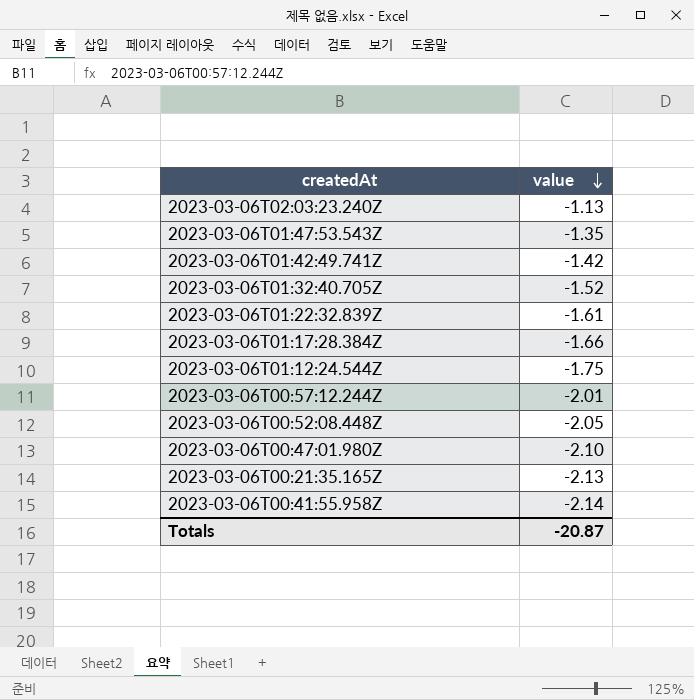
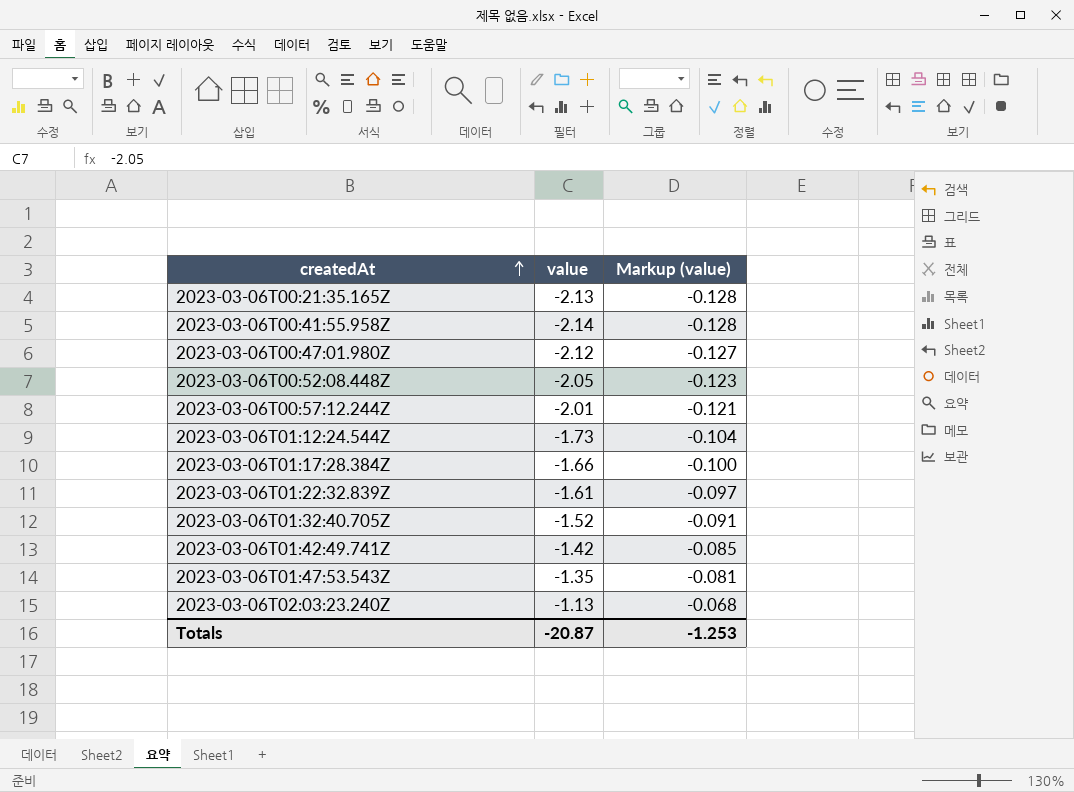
row order: value descending -> createdAt ascending
column Markup (value) | formula: none -> [value] * 0.06
2023-03-06T00:47:01.980Z | value: -2.10 -> -2.12
2023-03-06T01:12:24.544Z | value: -1.75 -> -1.73

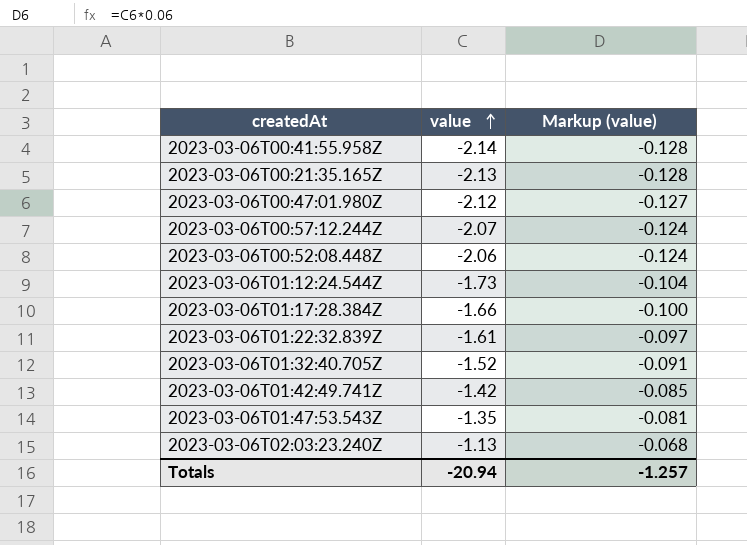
row order: createdAt ascending -> value ascending
2023-03-06T00:57:12.244Z | value: -2.01 -> -2.07
2023-03-06T00:57:12.244Z | Markup (value): -0.121 -> -0.124
2023-03-06T00:52:08.448Z | value: -2.05 -> -2.06
2023-03-06T00:52:08.448Z | Markup (value): -0.123 -> -0.124
Totals | value: -20.87 -> -20.94
Totals | Markup (value): -1.253 -> -1.257

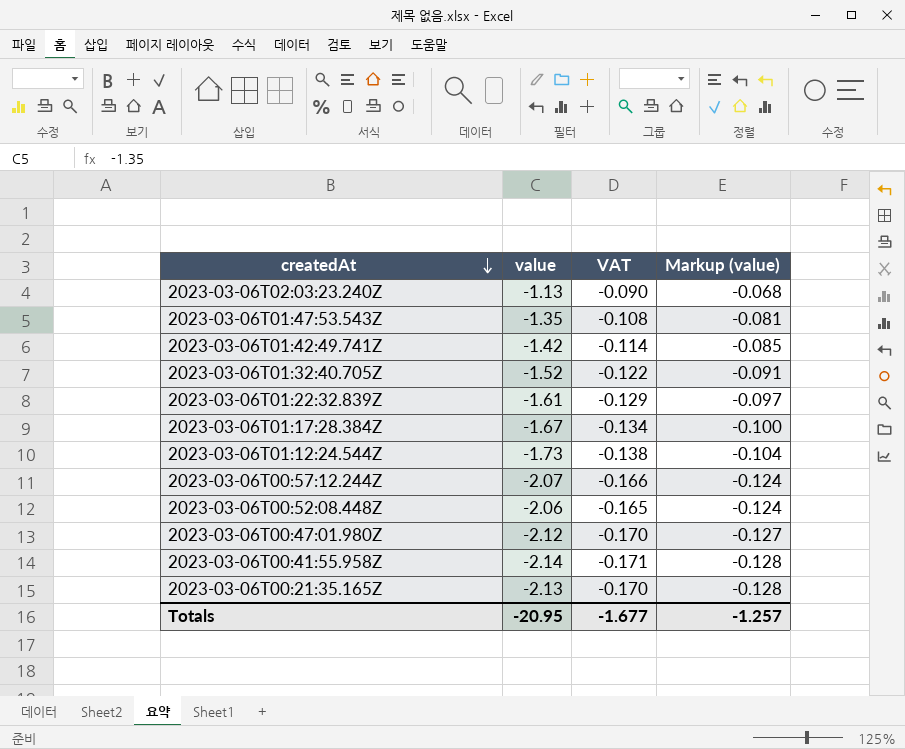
row order: value ascending -> createdAt descending
column VAT | formula: none -> [value] * 0.08
2023-03-06T01:17:28.384Z | value: -1.66 -> -1.67
Totals | value: -20.94 -> -20.95

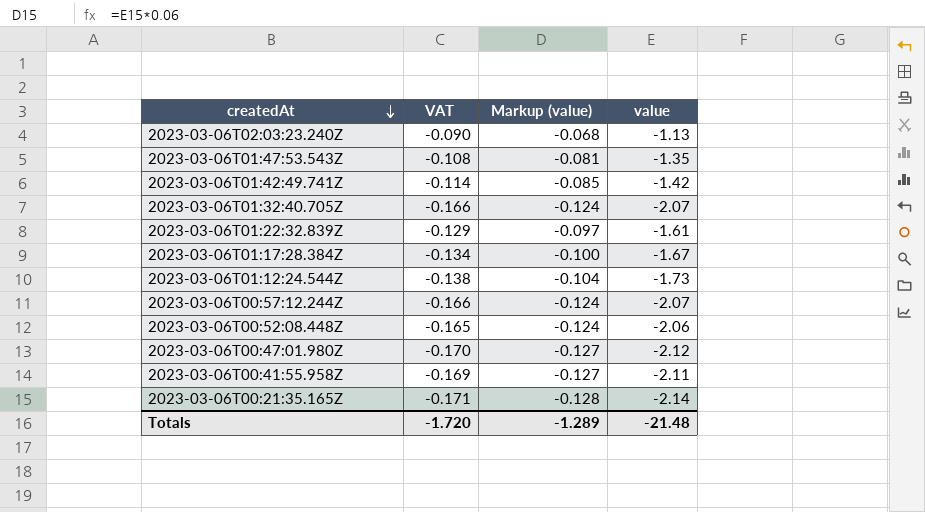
column value | position: 2 -> 4
2023-03-06T01:32:40.705Z | VAT: -0.122 -> -0.166
2023-03-06T01:32:40.705Z | Markup (value): -0.091 -> -0.124
2023-03-06T01:32:40.705Z | value: -1.52 -> -2.07
2023-03-06T00:41:55.958Z | VAT: -0.171 -> -0.169
2023-03-06T00:41:55.958Z | Markup (value): -0.128 -> -0.127
2023-03-06T00:41:55.958Z | value: -2.14 -> -2.11
2023-03-06T00:21:35.165Z | VAT: -0.170 -> -0.171
2023-03-06T00:21:35.165Z | value: -2.13 -> -2.14
Totals | VAT: -1.677 -> -1.720
Totals | Markup (value): -1.257 -> -1.289
Totals | value: -20.95 -> -21.48

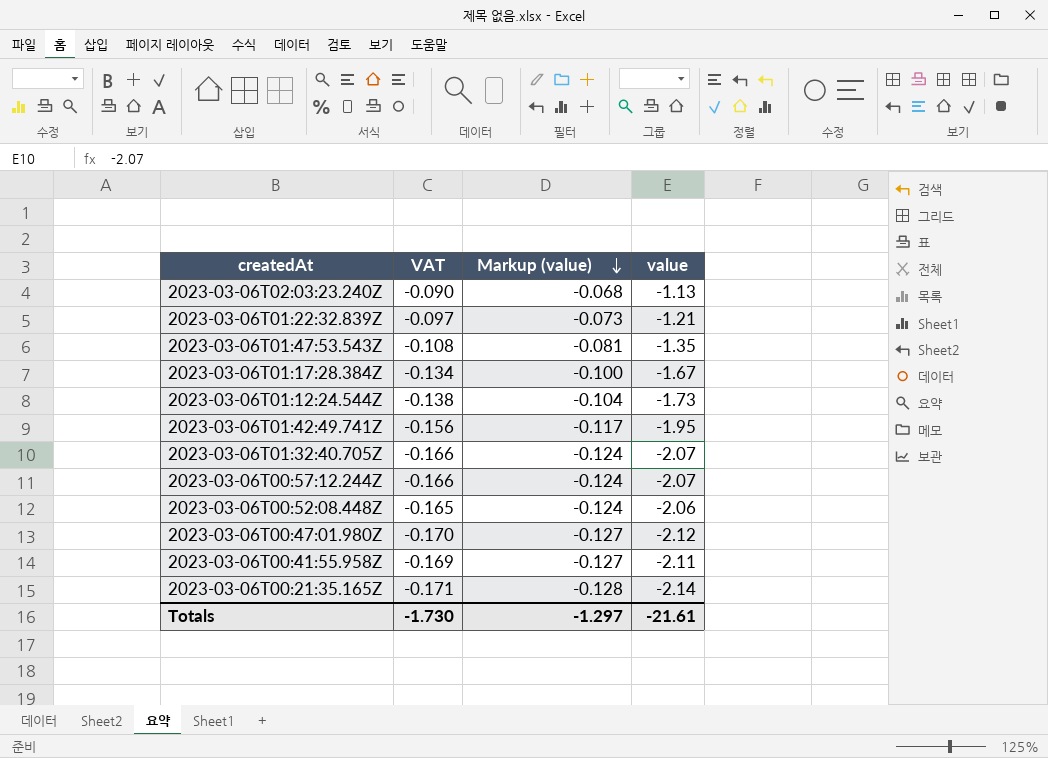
row order: createdAt descending -> Markup (value) descending
2023-03-06T01:22:32.839Z | VAT: -0.129 -> -0.097
2023-03-06T01:22:32.839Z | Markup (value): -0.097 -> -0.073
2023-03-06T01:22:32.839Z | value: -1.61 -> -1.21
2023-03-06T01:42:49.741Z | VAT: -0.114 -> -0.156
2023-03-06T01:42:49.741Z | Markup (value): -0.085 -> -0.117
2023-03-06T01:42:49.741Z | value: -1.42 -> -1.95
Totals | VAT: -1.720 -> -1.730
Totals | Markup (value): -1.289 -> -1.297
Totals | value: -21.48 -> -21.61

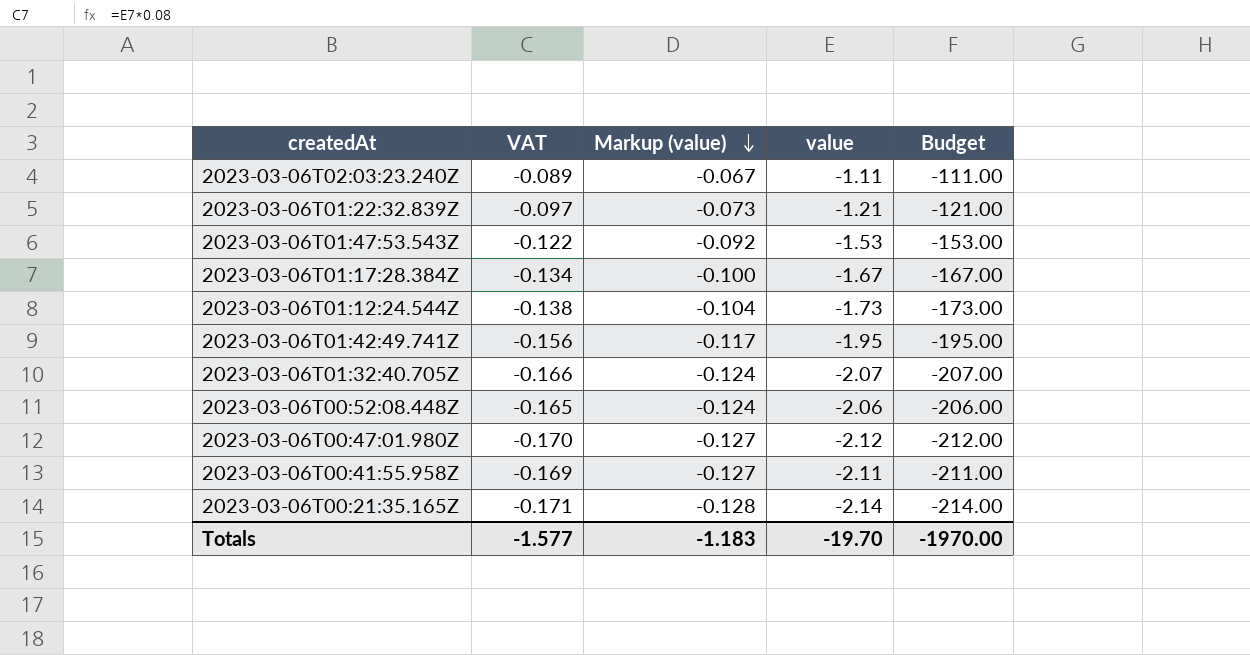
column Budget | formula: none -> [value] * 100
row 2023-03-06T00:57:12.244Z: -0.166 | -0.124 | -2.07 -> none
2023-03-06T02:03:23.240Z | VAT: -0.090 -> -0.089
2023-03-06T02:03:23.240Z | Markup (value): -0.068 -> -0.067
2023-03-06T02:03:23.240Z | value: -1.13 -> -1.11
2023-03-06T01:47:53.543Z | VAT: -0.108 -> -0.122
2023-03-06T01:47:53.543Z | Markup (value): -0.081 -> -0.092
2023-03-06T01:47:53.543Z | value: -1.35 -> -1.53
Totals | VAT: -1.730 -> -1.577
Totals | Markup (value): -1.297 -> -1.183
Totals | value: -21.61 -> -19.70

